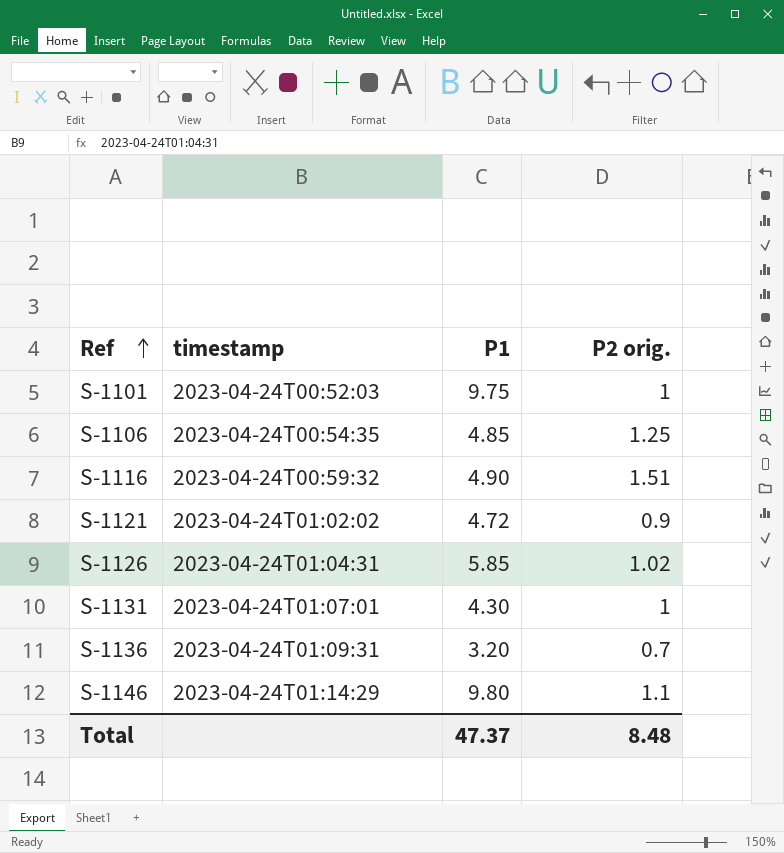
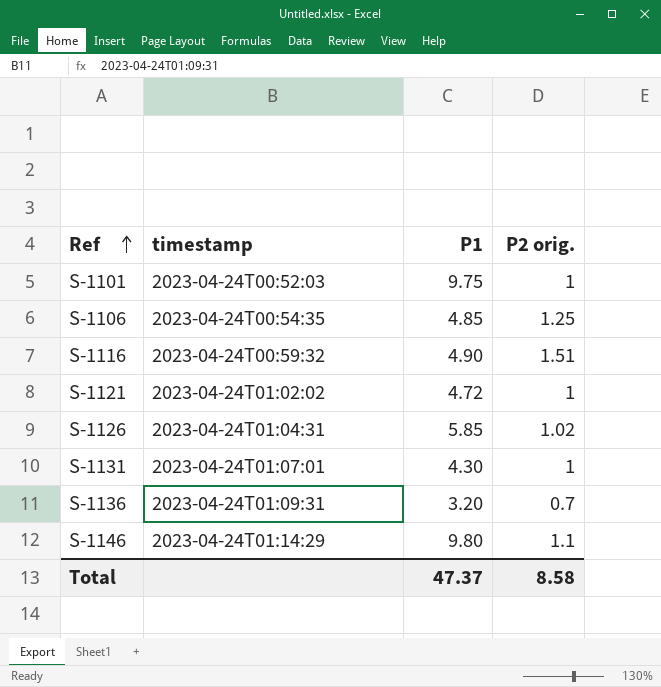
S-1121 | P2 orig.: 0.9 -> 1
Total | P2 orig.: 8.48 -> 8.58

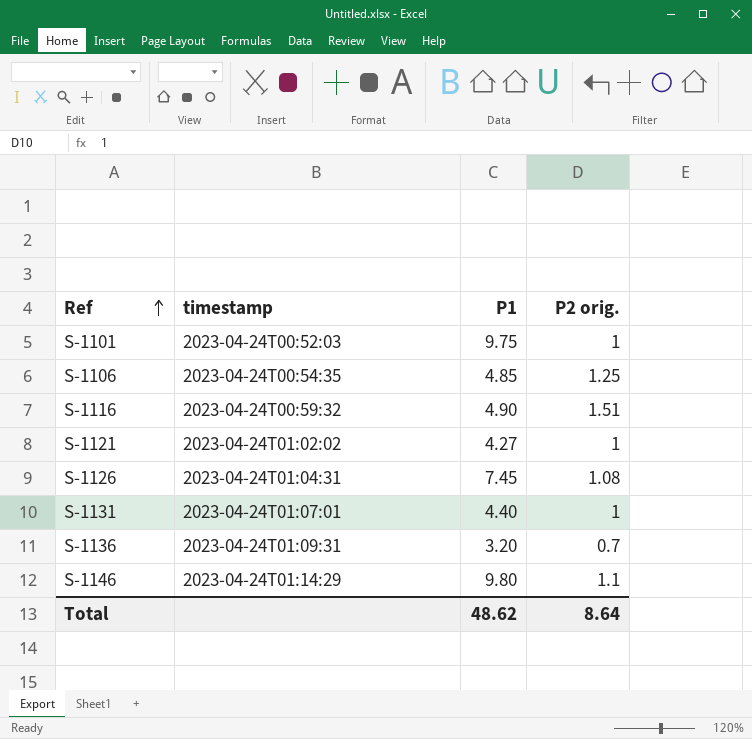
S-1121 | P1: 4.72 -> 4.27
S-1126 | P1: 5.85 -> 7.45
S-1126 | P2 orig.: 1.02 -> 1.08
S-1131 | P1: 4.30 -> 4.40
Total | P1: 47.37 -> 48.62
Total | P2 orig.: 8.58 -> 8.64

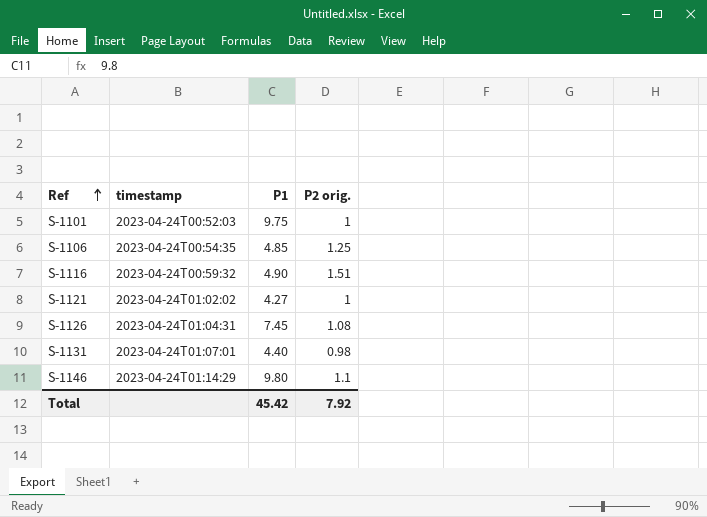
row S-1136: 2023-04-24T01:09:31 | 3.20 | 0.7 -> none
S-1131 | P2 orig.: 1 -> 0.98
Total | P1: 48.62 -> 45.42
Total | P2 orig.: 8.64 -> 7.92

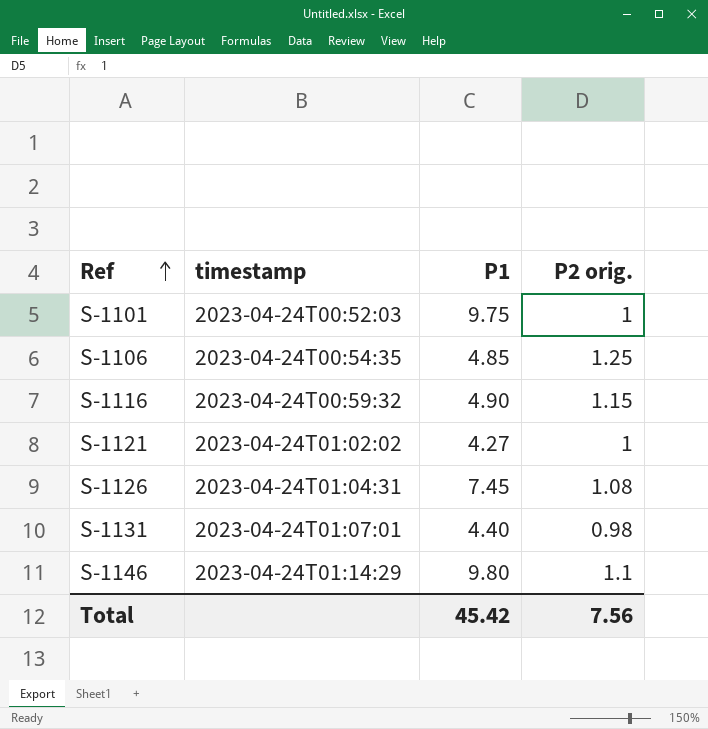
S-1116 | P2 orig.: 1.51 -> 1.15
Total | P2 orig.: 7.92 -> 7.56

